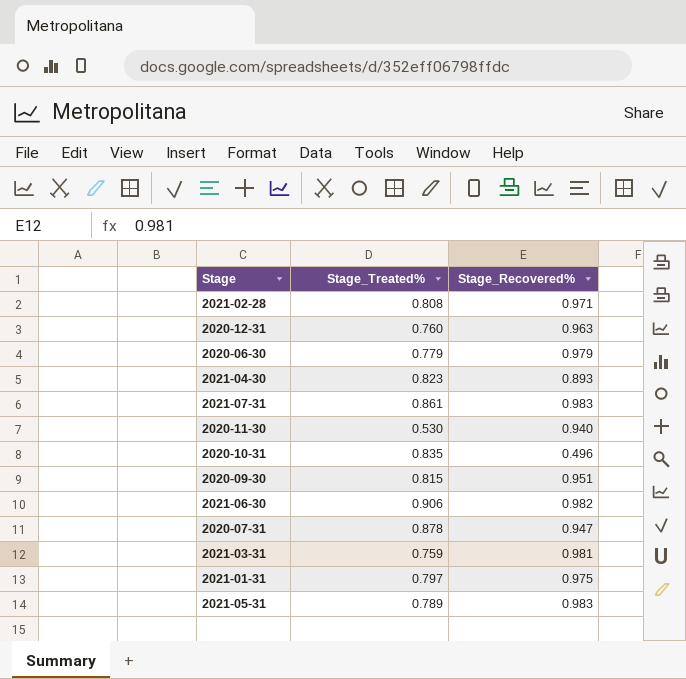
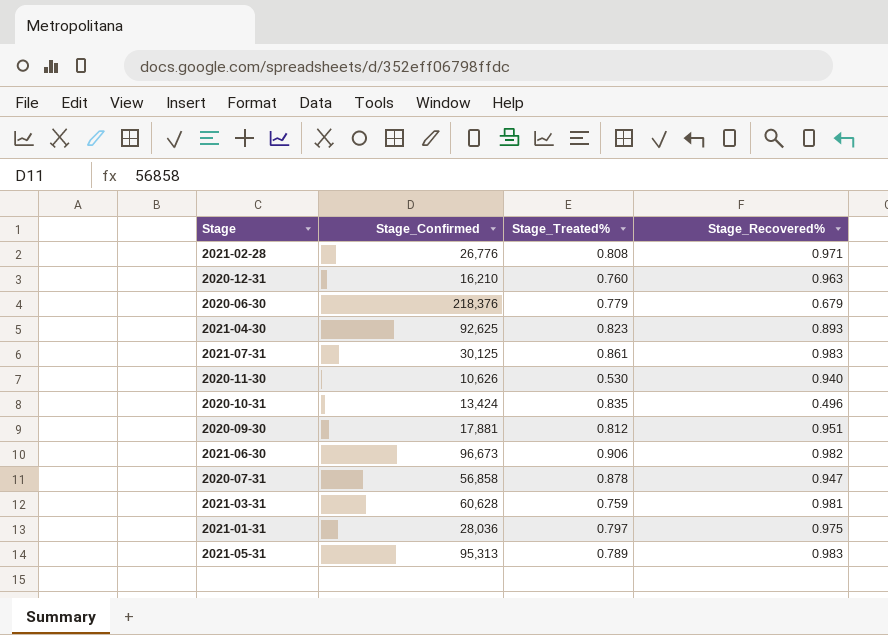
column Stage_Confirmed | position: none -> 2
2020-06-30 | Stage_Recovered%: 0.979 -> 0.679
2020-09-30 | Stage_Treated%: 0.815 -> 0.812

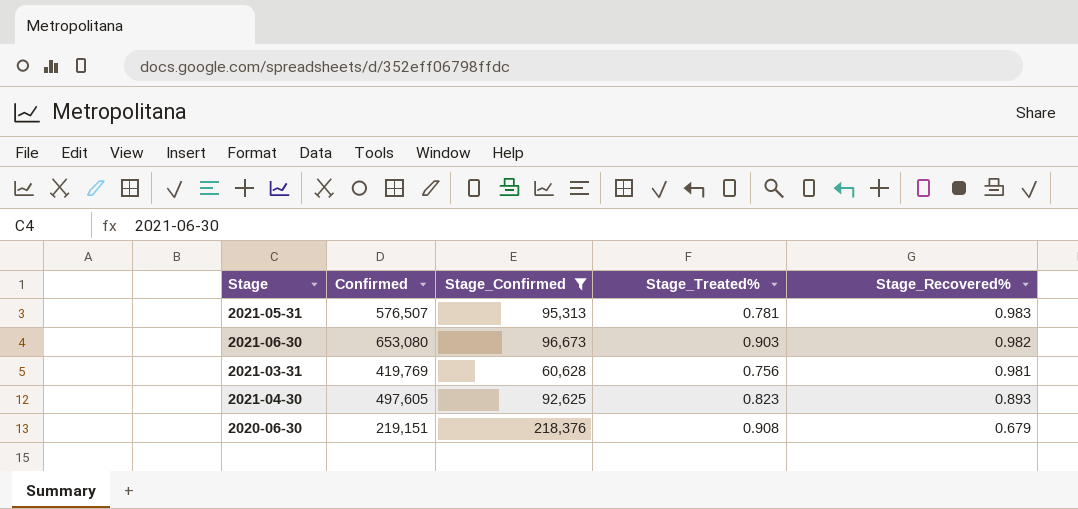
filter: none -> Stage_Confirmed >= 60,628
row order: none -> Stage_Recovered% descending
column Confirmed | position: none -> 2
2021-05-31 | Stage_Treated%: 0.789 -> 0.781
2021-06-30 | Stage_Treated%: 0.906 -> 0.903
2021-03-31 | Stage_Treated%: 0.759 -> 0.756
2020-06-30 | Stage_Treated%: 0.779 -> 0.908

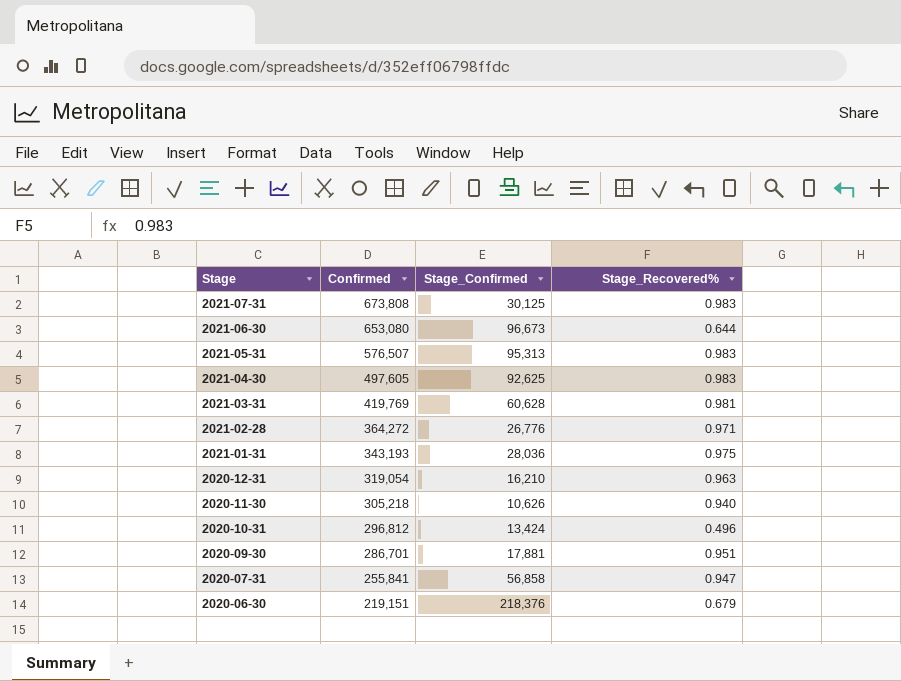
filter: Stage_Confirmed >= 60,628 -> none
row order: Stage_Recovered% descending -> Stage descending
column Stage_Treated% | position: 4 -> none
2021-06-30 | Stage_Recovered%: 0.982 -> 0.644
2021-04-30 | Stage_Recovered%: 0.893 -> 0.983

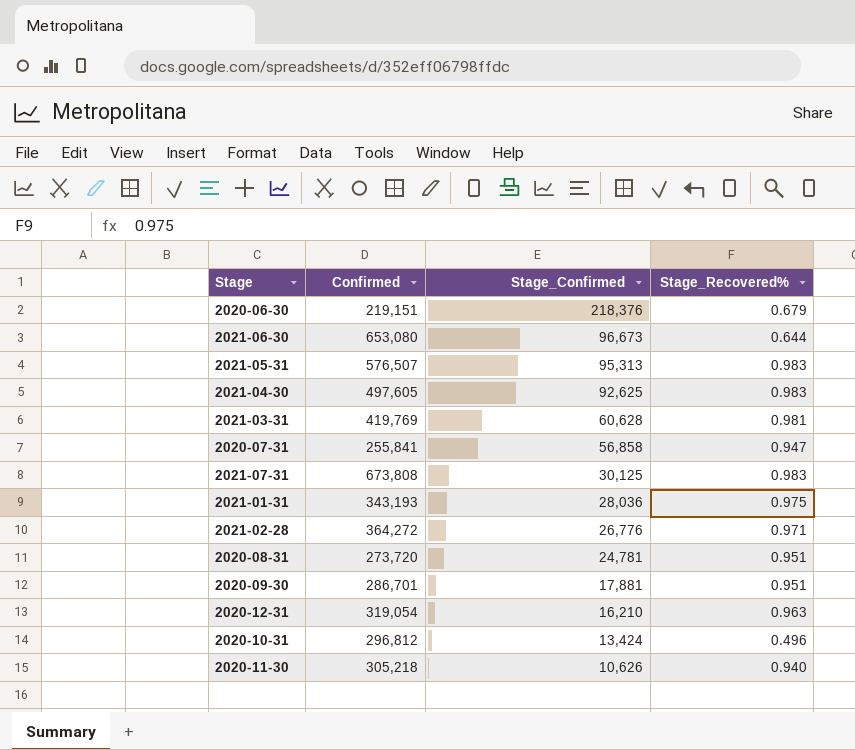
row order: Stage descending -> Stage_Confirmed descending
row 2020-08-31: none -> 273,720 | 24,781 | 0.951

